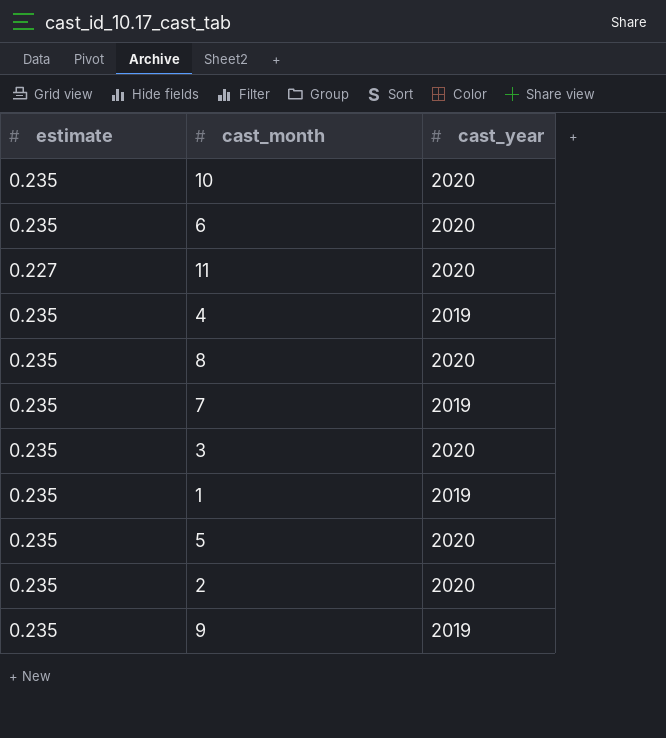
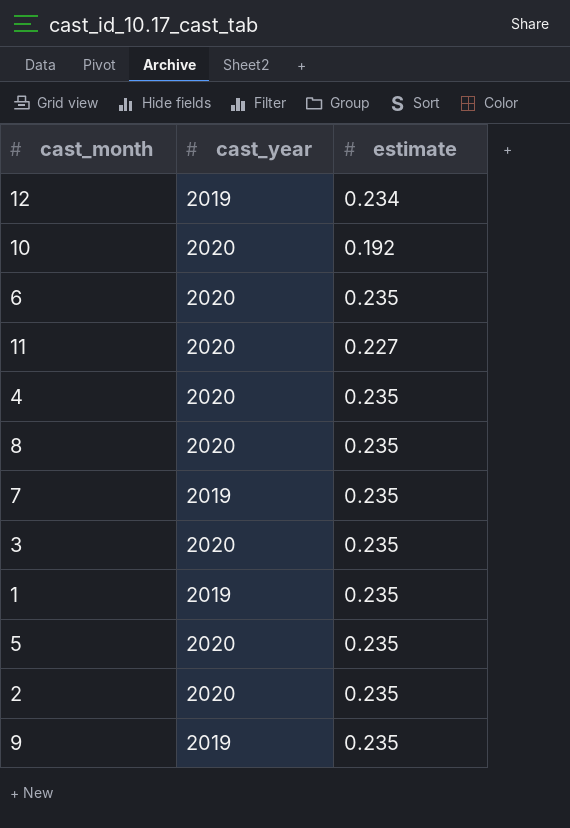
column estimate | position: 1 -> 3
row 12: none -> 2019 | 0.234
10 | estimate: 0.235 -> 0.192
4 | cast_year: 2019 -> 2020

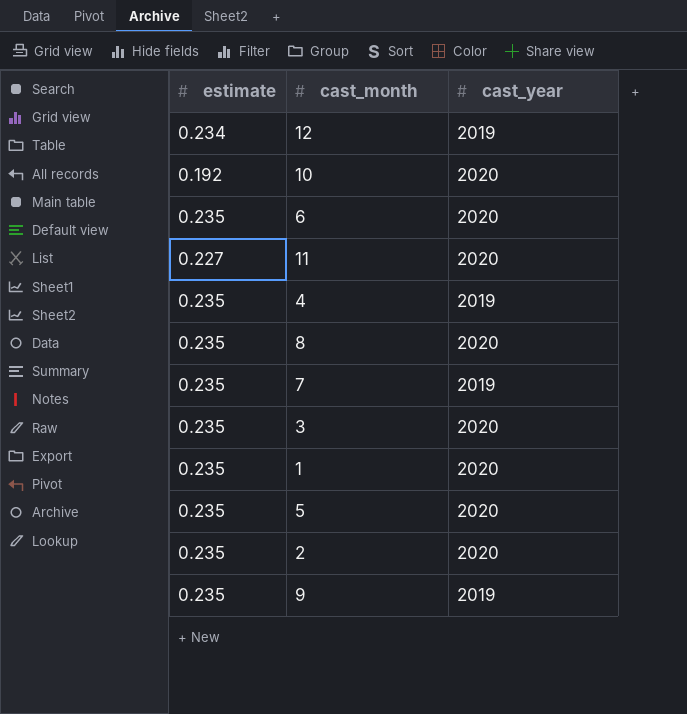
column estimate | position: 3 -> 1
4 | cast_year: 2020 -> 2019
1 | cast_year: 2019 -> 2020

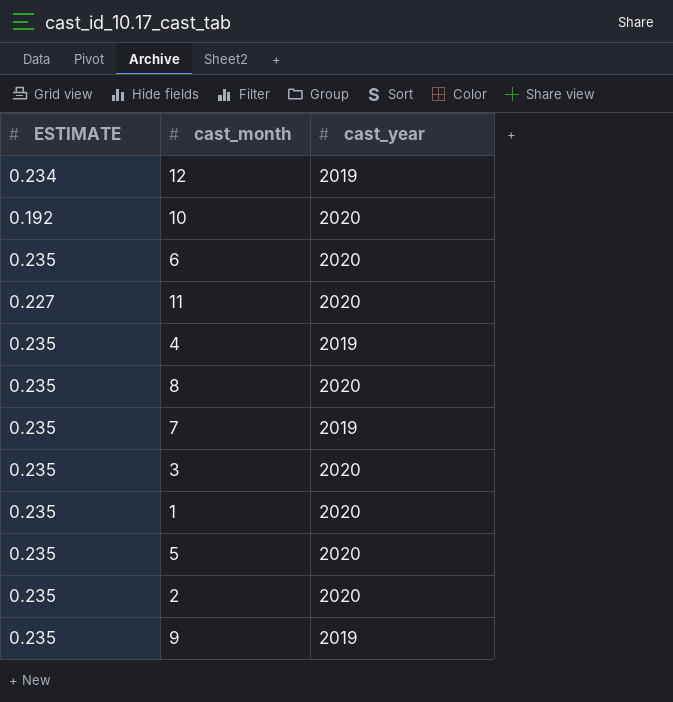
column name: estimate -> ESTIMATE

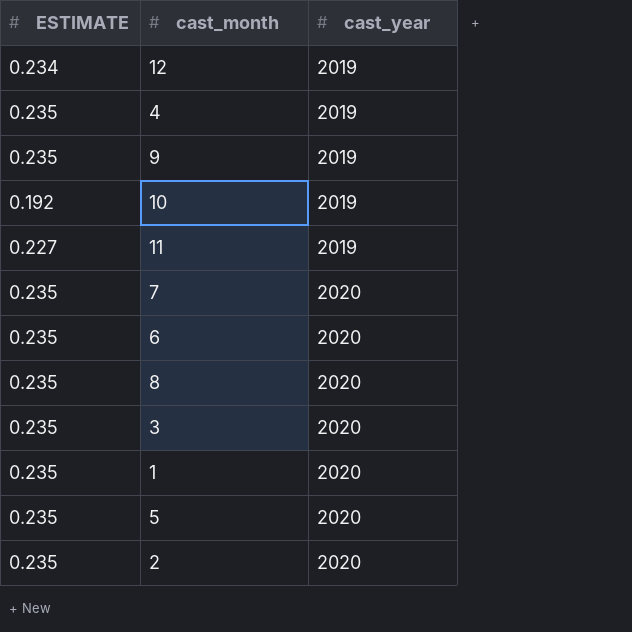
row order: none -> cast_year ascending
10 | cast_year: 2020 -> 2019
11 | cast_year: 2020 -> 2019
7 | cast_year: 2019 -> 2020

